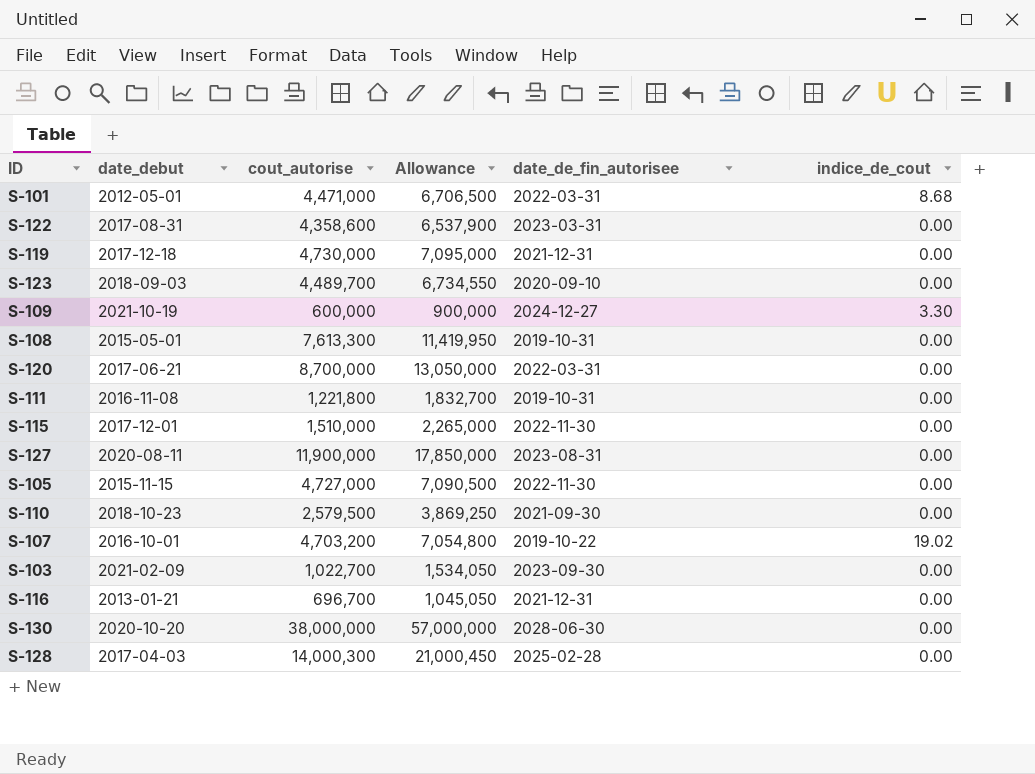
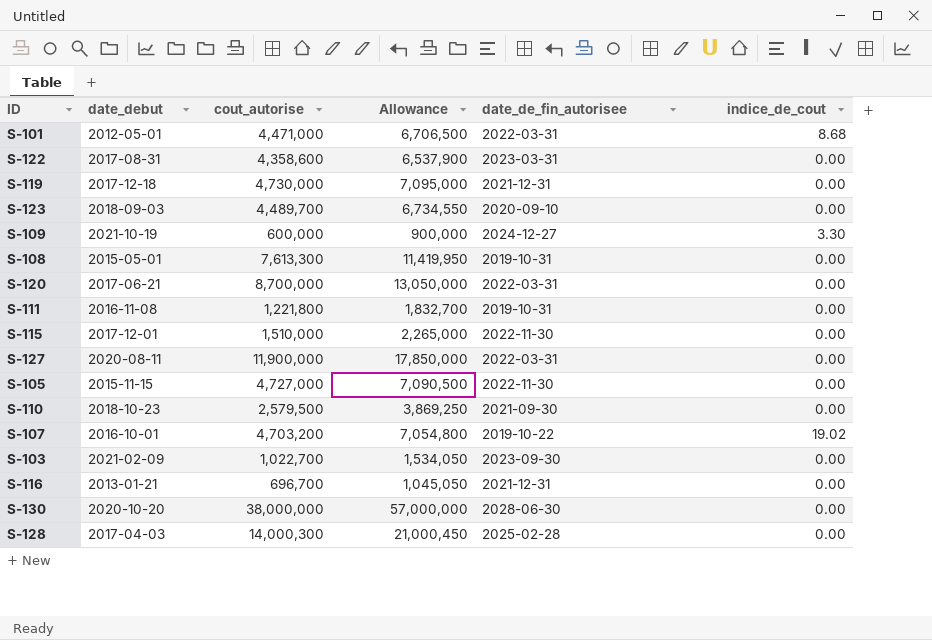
S-127 | date_de_fin_autorisee: 2023-08-31 -> 2022-03-31

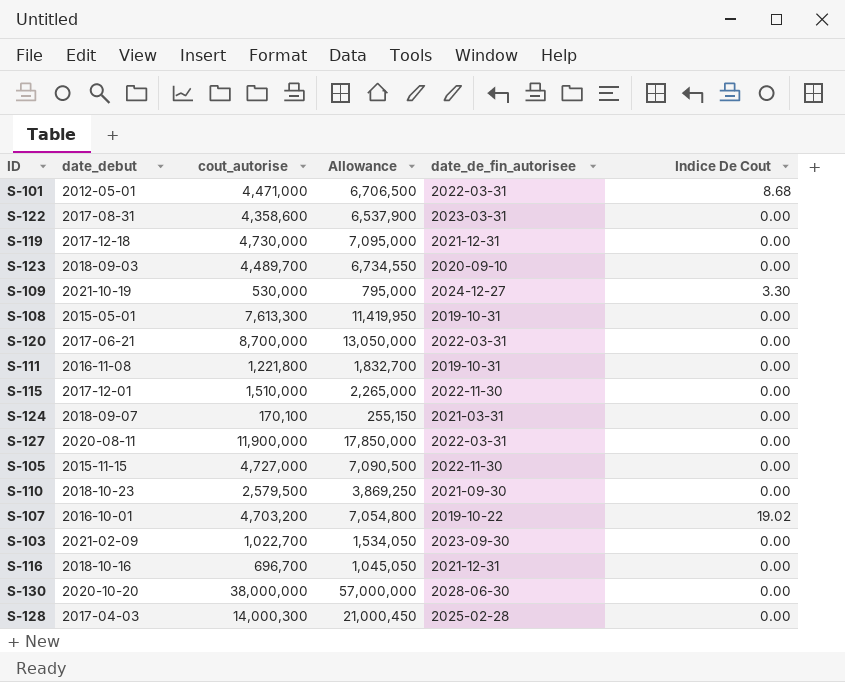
column name: indice_de_cout -> Indice De Cout
S-109 | cout_autorise: 600,000 -> 530,000
S-109 | Allowance: 900,000 -> 795,000
row S-124: none -> 2018-09-07 | 170,100 | 255,150 | 2021-03-31 | 0.00
S-116 | date_debut: 2013-01-21 -> 2018-10-16

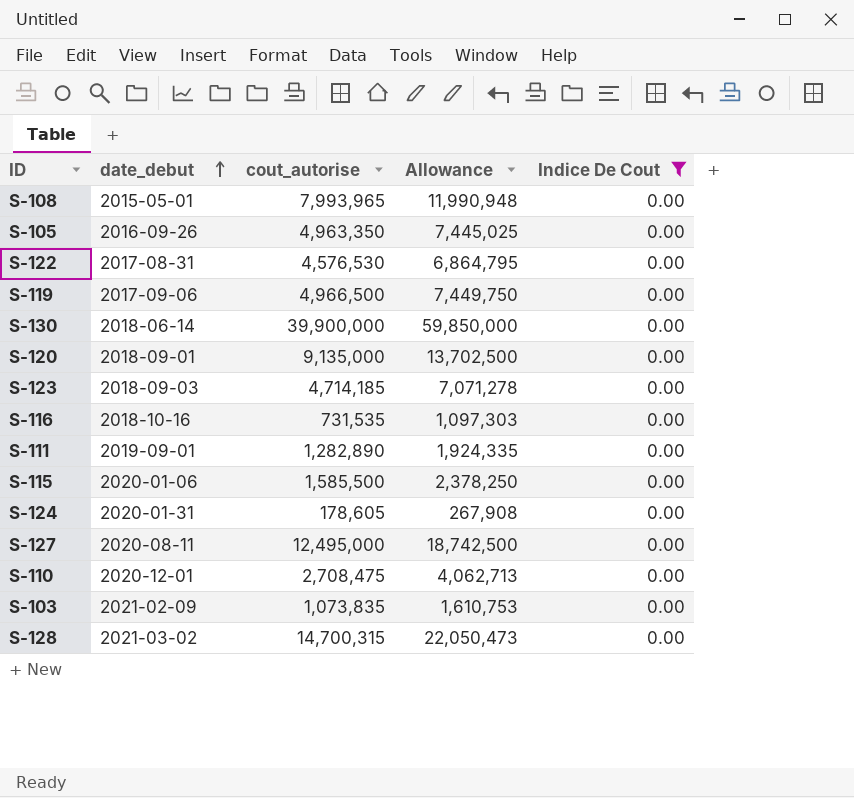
filter: none -> Indice De Cout = 0.00
row order: none -> date_debut ascending
column date_de_fin_autorisee | position: 5 -> none
S-108 | cout_autorise: 7,613,300 -> 7,993,965
S-108 | Allowance: 11,419,950 -> 11,990,948
S-105 | date_debut: 2015-11-15 -> 2016-09-26
S-105 | cout_autorise: 4,727,000 -> 4,963,350
S-105 | Allowance: 7,090,500 -> 7,445,025
S-122 | cout_autorise: 4,358,600 -> 4,576,530
S-122 | Allowance: 6,537,900 -> 6,864,795
S-119 | date_debut: 2017-12-18 -> 2017-09-06
S-119 | cout_autorise: 4,730,000 -> 4,966,500
S-119 | Allowance: 7,095,000 -> 7,449,750
S-130 | date_debut: 2020-10-20 -> 2018-06-14
S-130 | cout_autorise: 38,000,000 -> 39,900,000
S-130 | Allowance: 57,000,000 -> 59,850,000
S-120 | date_debut: 2017-06-21 -> 2018-09-01
S-120 | cout_autorise: 8,700,000 -> 9,135,000
S-120 | Allowance: 13,050,000 -> 13,702,500
S-123 | cout_autorise: 4,489,700 -> 4,714,185
S-123 | Allowance: 6,734,550 -> 7,071,278
S-116 | cout_autorise: 696,700 -> 731,535
S-116 | Allowance: 1,045,050 -> 1,097,303
S-111 | date_debut: 2016-11-08 -> 2019-09-01
S-111 | cout_autorise: 1,221,800 -> 1,282,890
S-111 | Allowance: 1,832,700 -> 1,924,335
S-115 | date_debut: 2017-12-01 -> 2020-01-06
S-115 | cout_autorise: 1,510,000 -> 1,585,500
S-115 | Allowance: 2,265,000 -> 2,378,250
S-124 | date_debut: 2018-09-07 -> 2020-01-31
S-124 | cout_autorise: 170,100 -> 178,605
S-124 | Allowance: 255,150 -> 267,908
S-127 | cout_autorise: 11,900,000 -> 12,495,000
S-127 | Allowance: 17,850,000 -> 18,742,500
S-110 | date_debut: 2018-10-23 -> 2020-12-01
S-110 | cout_autorise: 2,579,500 -> 2,708,475
S-110 | Allowance: 3,869,250 -> 4,062,713
S-103 | cout_autorise: 1,022,700 -> 1,073,835
S-103 | Allowance: 1,534,050 -> 1,610,753
S-128 | date_debut: 2017-04-03 -> 2021-03-02
S-128 | cout_autorise: 14,000,300 -> 14,700,315
S-128 | Allowance: 21,000,450 -> 22,050,473

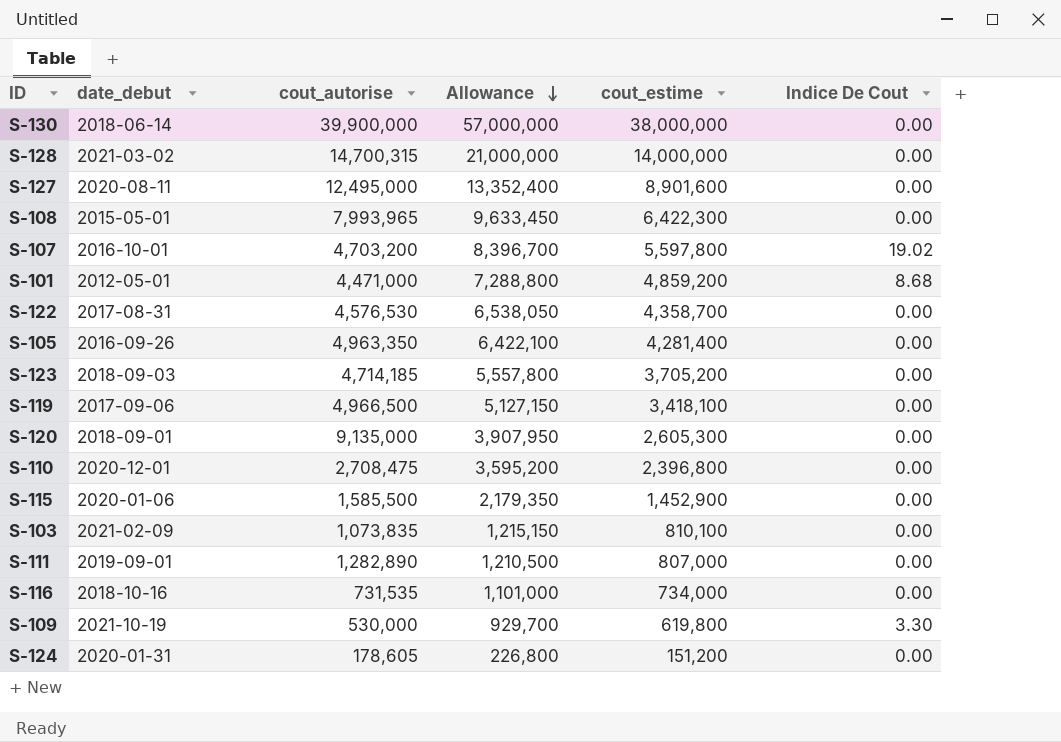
filter: Indice De Cout = 0.00 -> none
row order: date_debut ascending -> Allowance descending
column Allowance | formula: [cout_autorise] * 1.5 -> [cout_estime] * 1.5
column cout_estime | position: none -> 5

